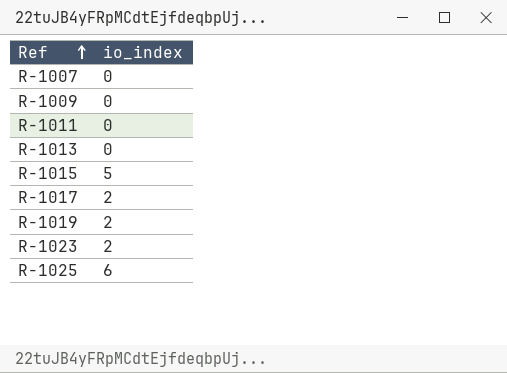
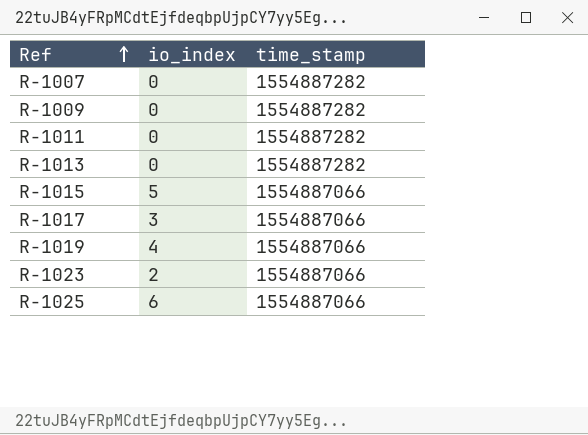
column time_stamp | position: none -> 3
R-1017 | io_index: 2 -> 3
R-1019 | io_index: 2 -> 4

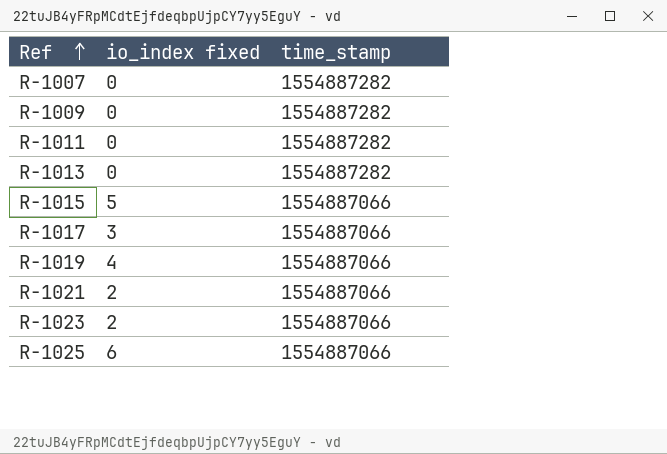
column name: io_index -> io_index fixed
row R-1021: none -> 2 | 1554887066

